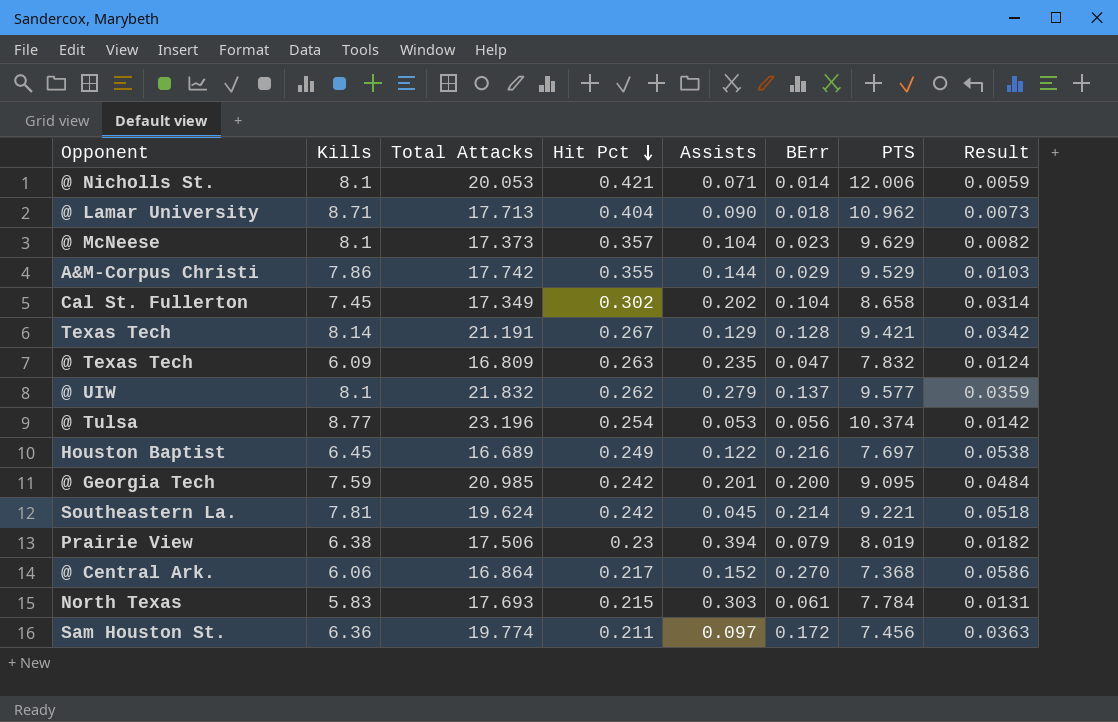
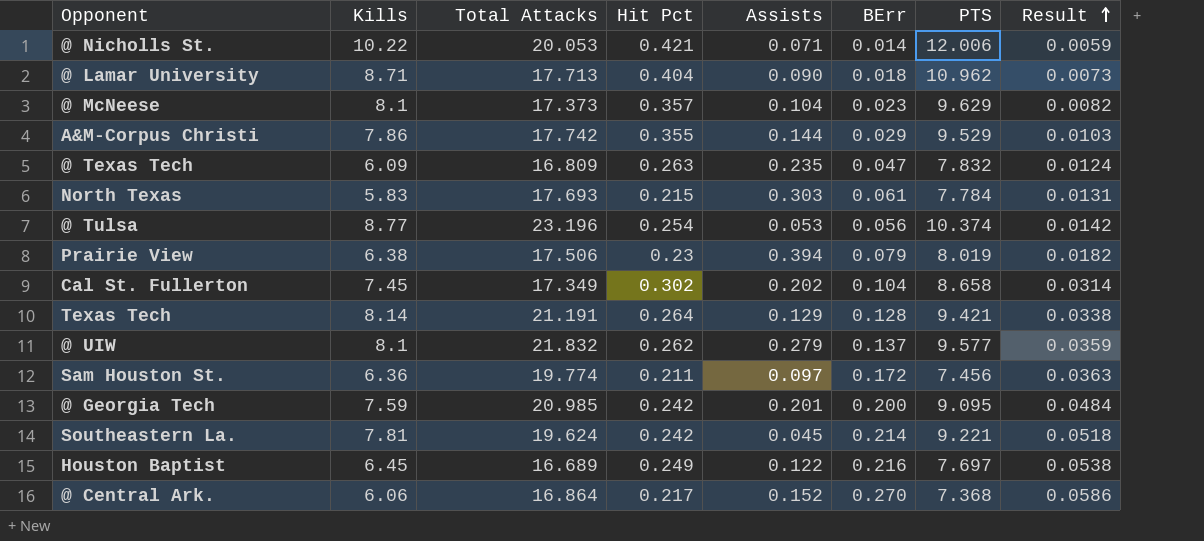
row order: Hit Pct descending -> Result ascending
@ Nicholls St. | Kills: 8.1 -> 10.22
Texas Tech | Hit Pct: 0.267 -> 0.264
Texas Tech | Result: 0.0342 -> 0.0338

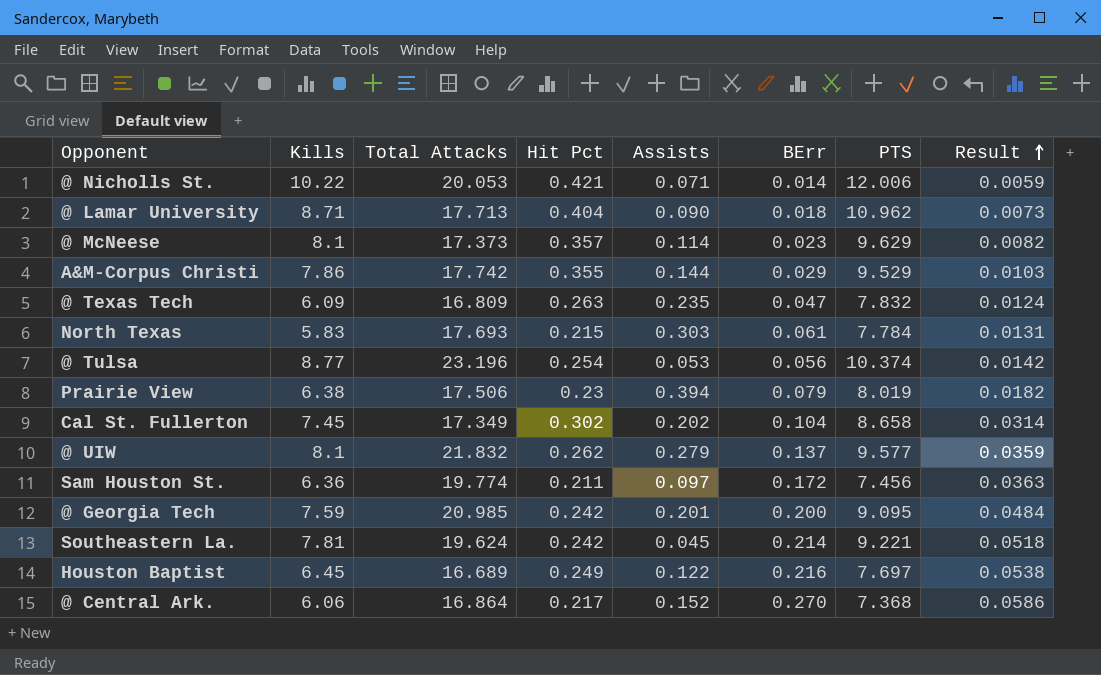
row Texas Tech: 8.14 | 21.191 | 0.264 | 0.129 | 0.128 | 9.421 | 0.0338 -> none
@ McNeese | Assists: 0.104 -> 0.114

